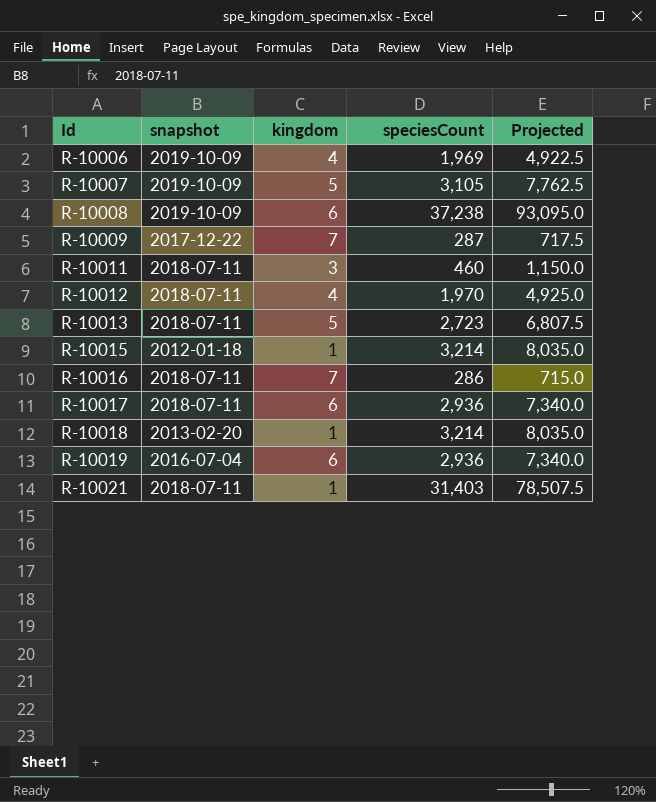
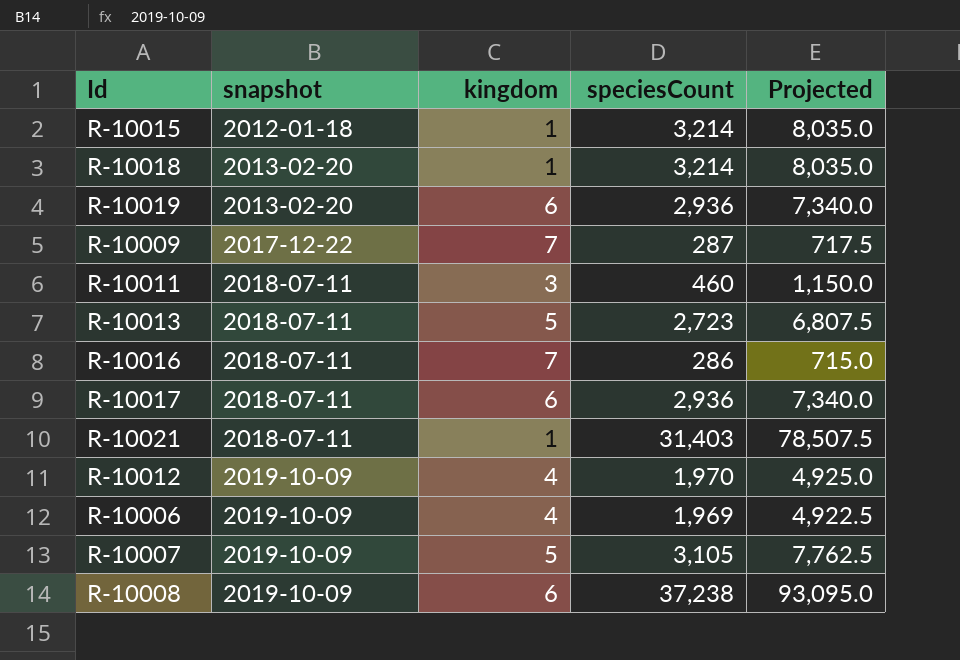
row order: Id ascending -> snapshot ascending
R-10019 | snapshot: 2016-07-04 -> 2013-02-20
R-10012 | snapshot: 2018-07-11 -> 2019-10-09

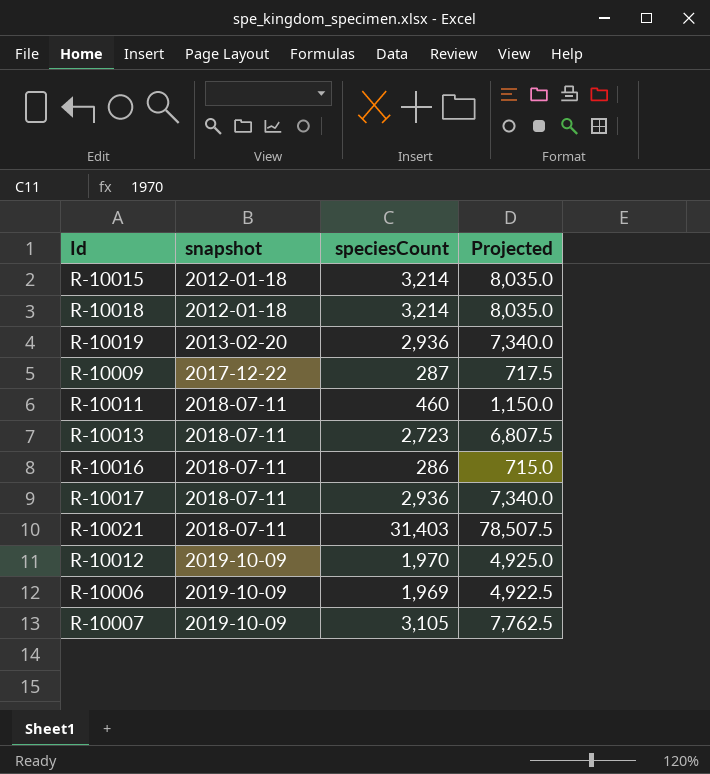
column kingdom | position: 3 -> none
row R-10008: 2019-10-09 | 6 | 37,238 | 93,095.0 -> none
R-10018 | snapshot: 2013-02-20 -> 2012-01-18

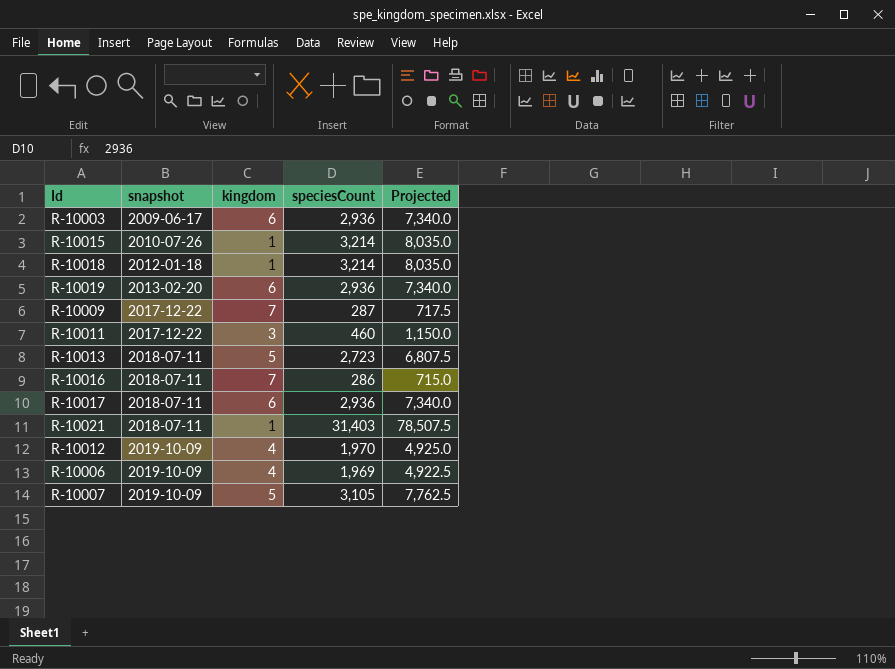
column kingdom | position: none -> 3
row R-10003: none -> 2009-06-17 | 6 | 2,936 | 7,340.0
R-10015 | snapshot: 2012-01-18 -> 2010-07-26
R-10011 | snapshot: 2018-07-11 -> 2017-12-22

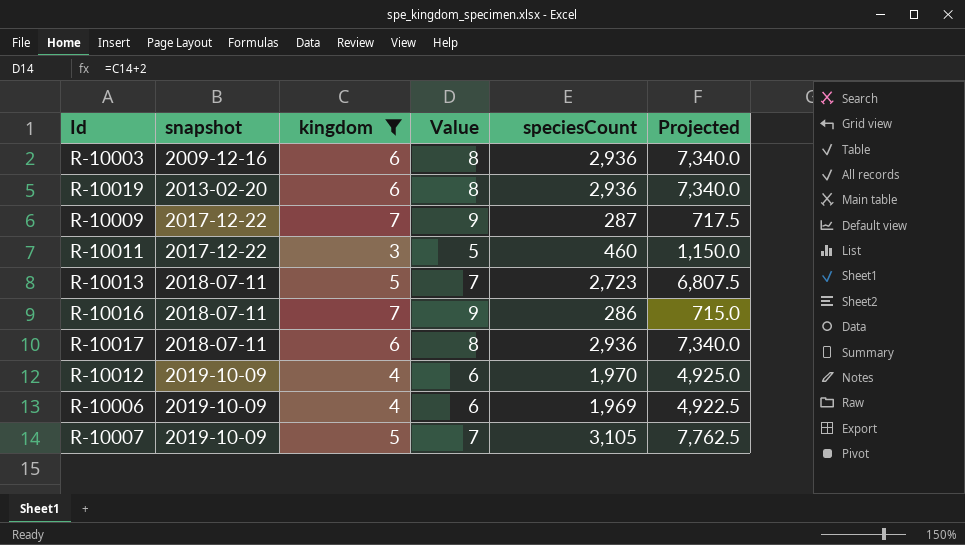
filter: none -> kingdom != 1
column Value | formula: none -> [kingdom] + 2
R-10003 | snapshot: 2009-06-17 -> 2009-12-16

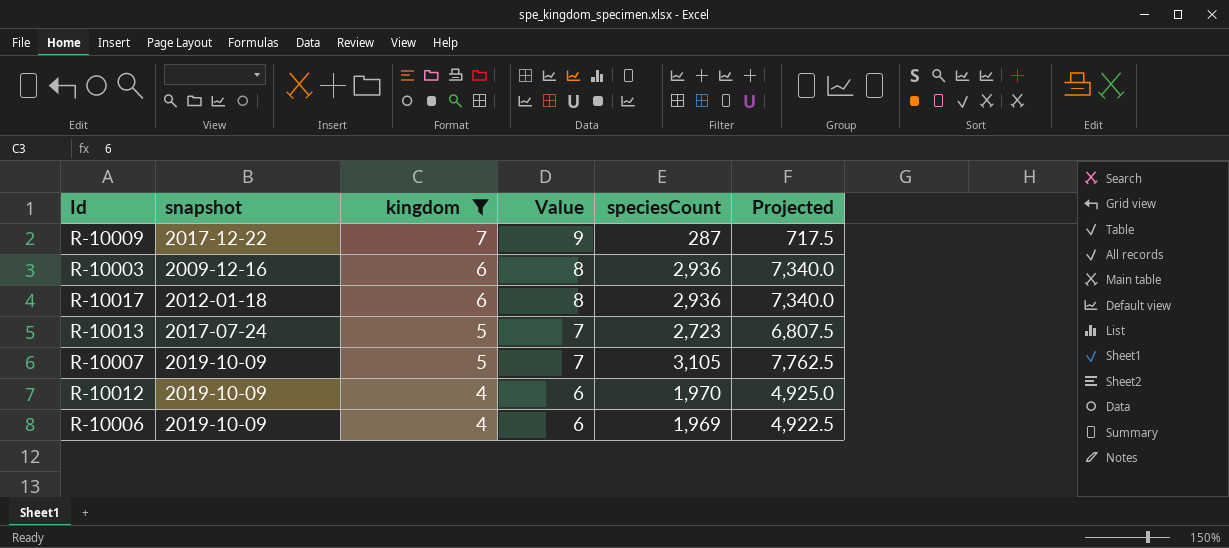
row order: snapshot ascending -> kingdom descending
row R-10019: 2013-02-20 | 6 | 8 | 2,936 | 7,340.0 -> none
row R-10011: 2017-12-22 | 3 | 5 | 460 | 1,150.0 -> none
row R-10016: 2018-07-11 | 7 | 9 | 286 | 715.0 -> none
R-10017 | snapshot: 2018-07-11 -> 2012-01-18
R-10013 | snapshot: 2018-07-11 -> 2017-07-24

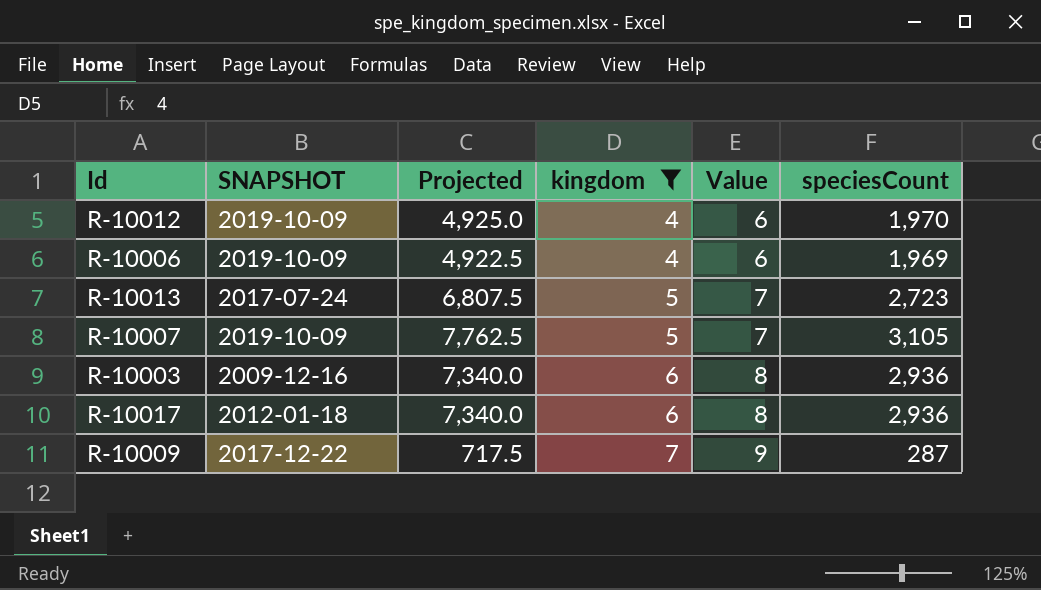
row order: kingdom descending -> kingdom ascending
column name: snapshot -> SNAPSHOT
column Projected | position: 6 -> 3

